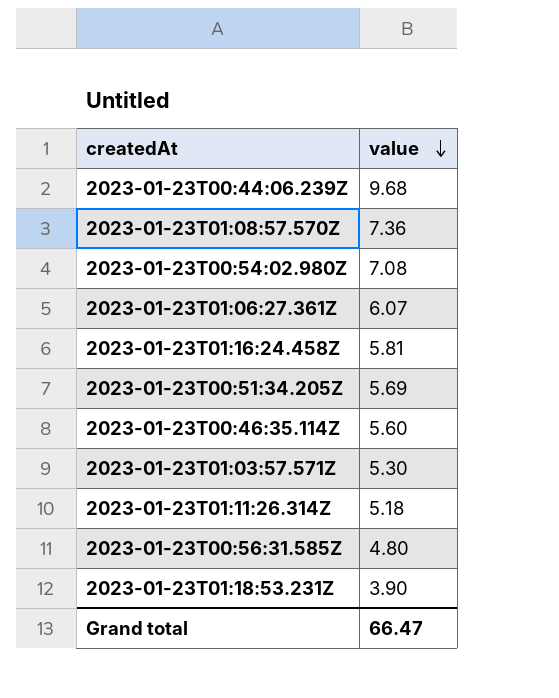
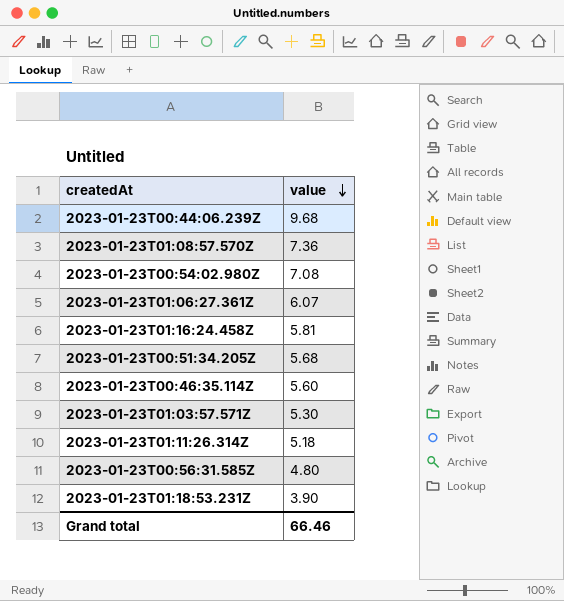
2023-01-23T00:51:34.205Z | value: 5.69 -> 5.68
Grand total | value: 66.47 -> 66.46

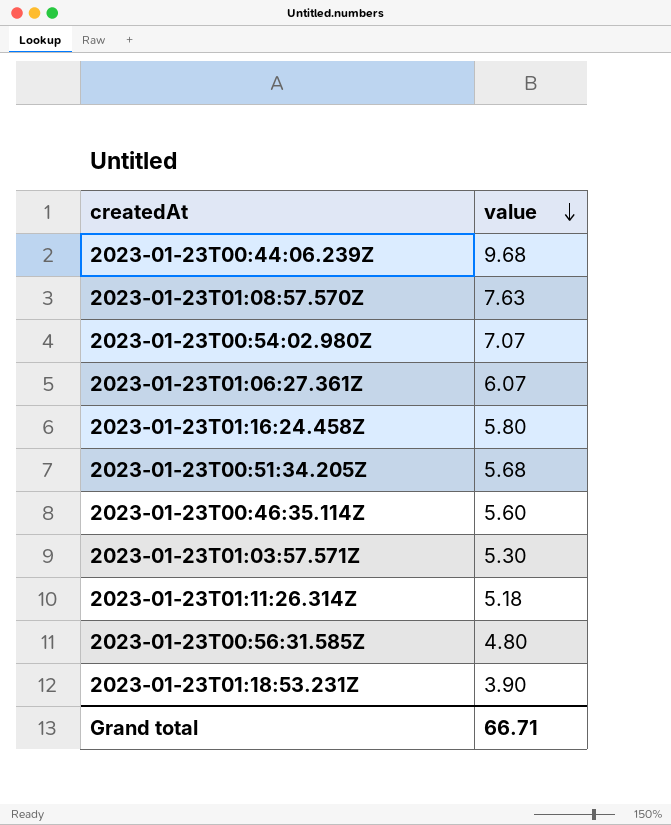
2023-01-23T01:08:57.570Z | value: 7.36 -> 7.63
2023-01-23T00:54:02.980Z | value: 7.08 -> 7.07
2023-01-23T01:16:24.458Z | value: 5.81 -> 5.80
Grand total | value: 66.46 -> 66.71

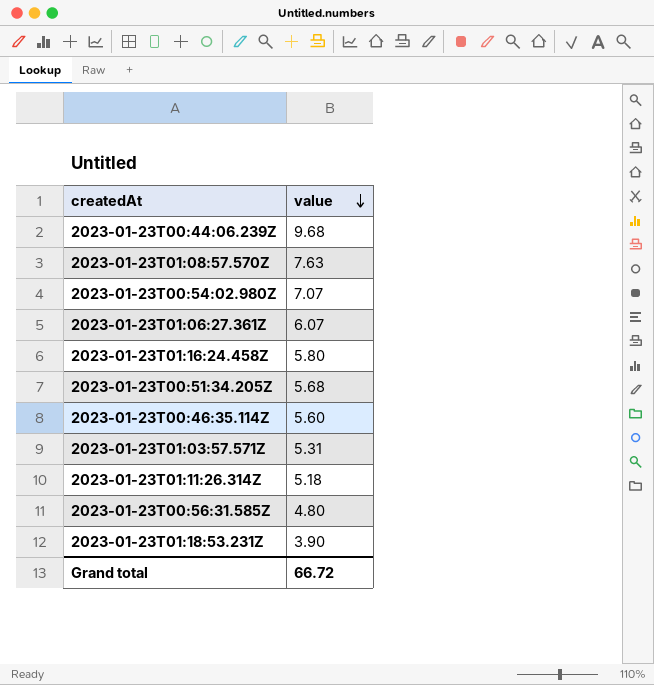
2023-01-23T01:03:57.571Z | value: 5.30 -> 5.31
Grand total | value: 66.71 -> 66.72

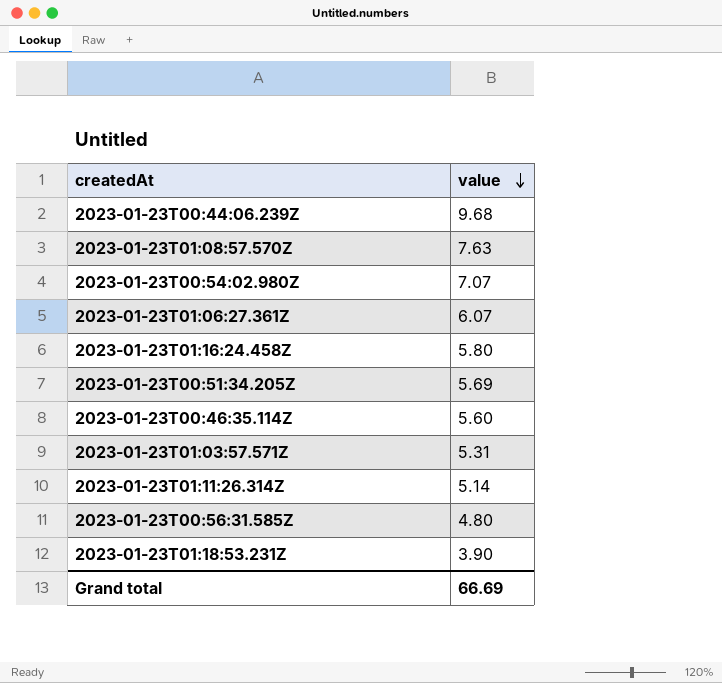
2023-01-23T00:51:34.205Z | value: 5.68 -> 5.69
2023-01-23T01:11:26.314Z | value: 5.18 -> 5.14
Grand total | value: 66.72 -> 66.69

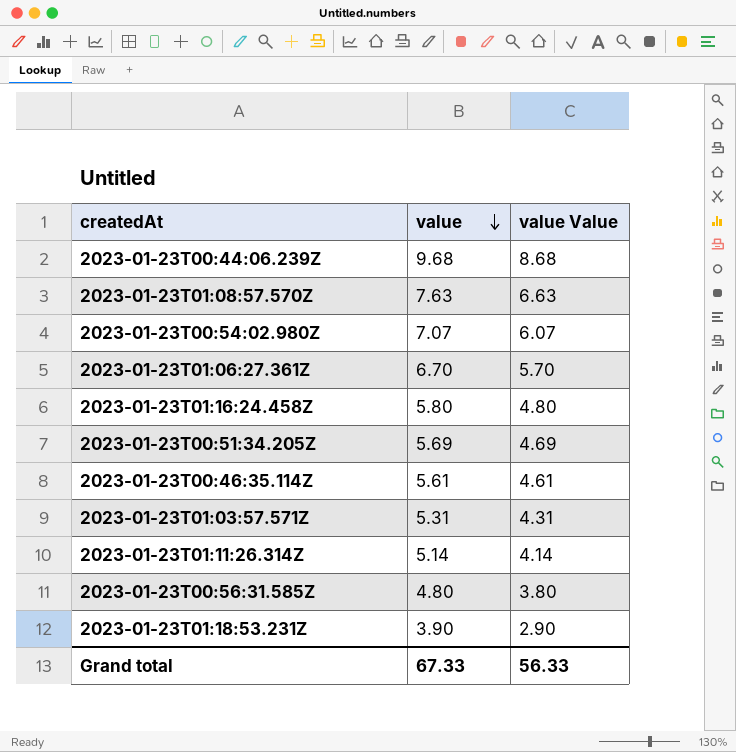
column value Value | formula: none -> [value] - 1
2023-01-23T01:06:27.361Z | value: 6.07 -> 6.70
2023-01-23T00:46:35.114Z | value: 5.60 -> 5.61
Grand total | value: 66.69 -> 67.33

